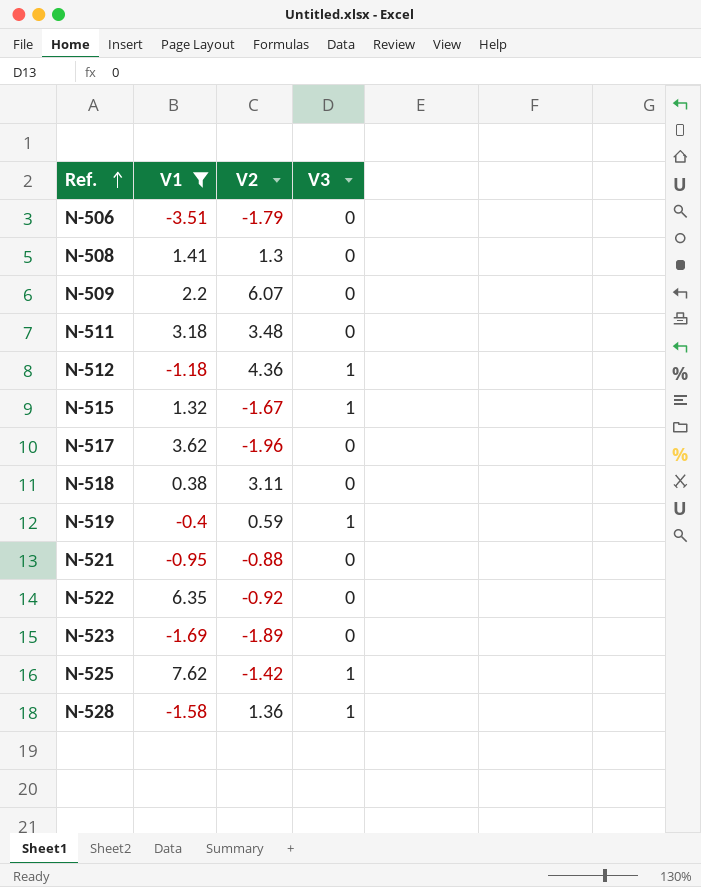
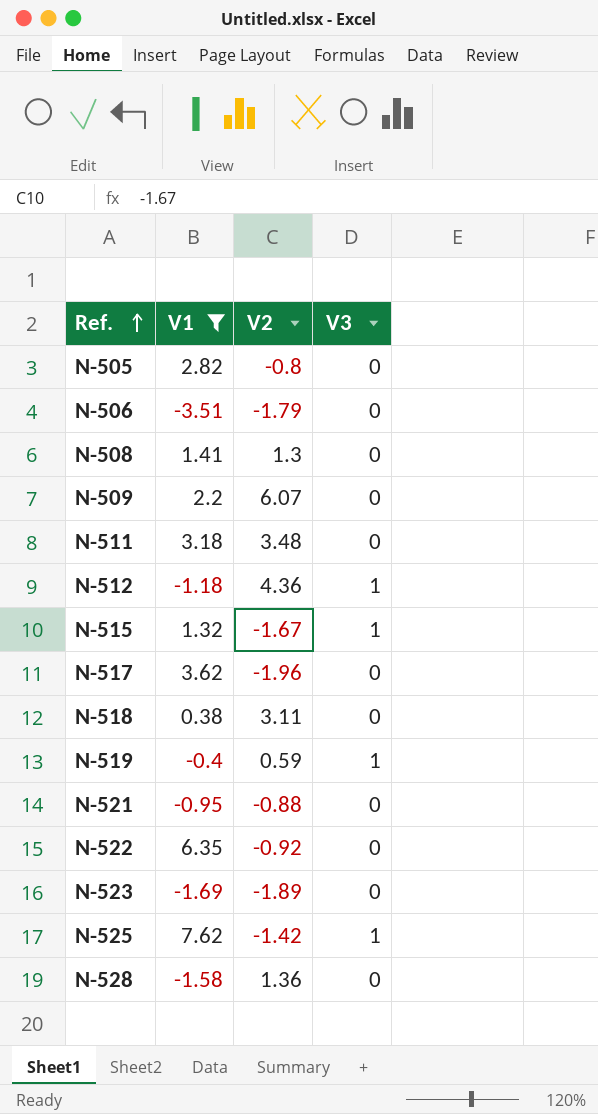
row N-505: none -> 2.82 | -0.8 | 0
N-528 | V3: 1 -> 0

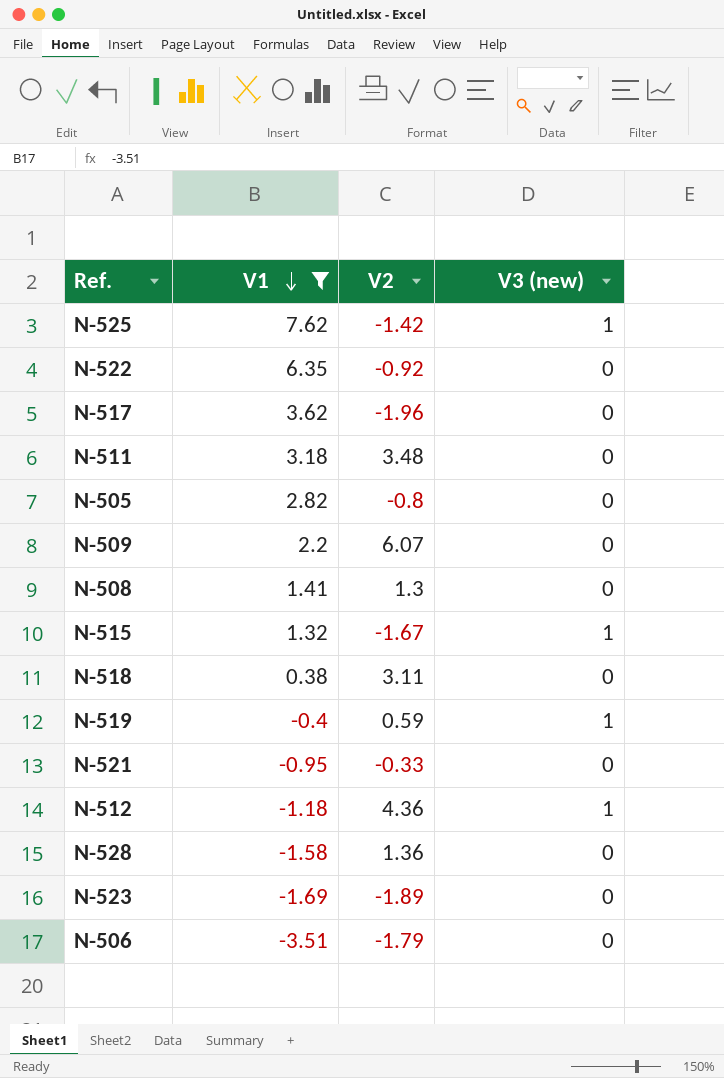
row order: Ref. ascending -> V1 descending
column name: V3 -> V3 (new)
N-521 | V2: -0.88 -> -0.33

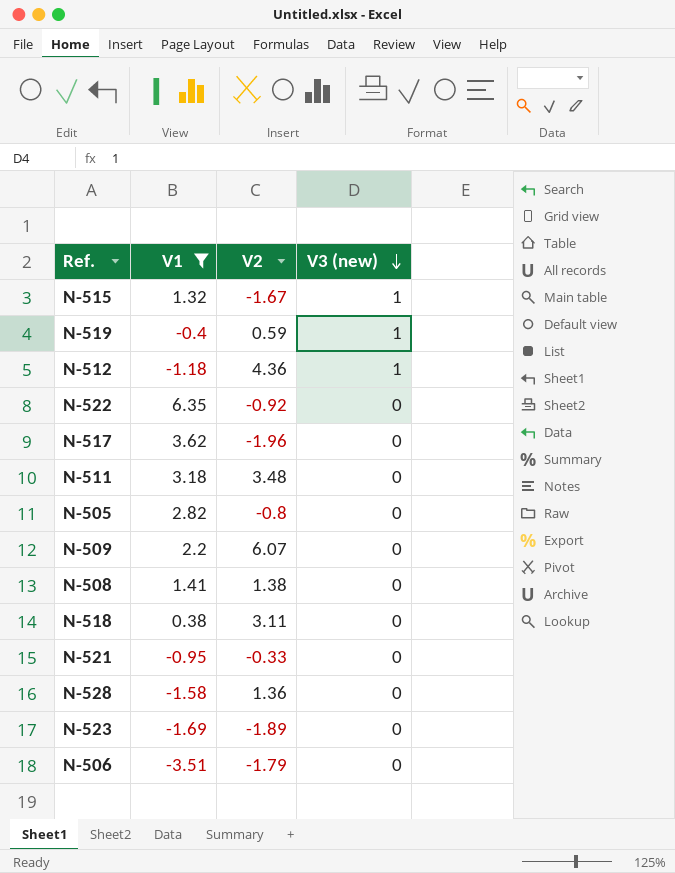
row order: V1 descending -> V3 (new) descending
row N-525: 7.62 | -1.42 | 1 -> none
N-508 | V2: 1.3 -> 1.38

